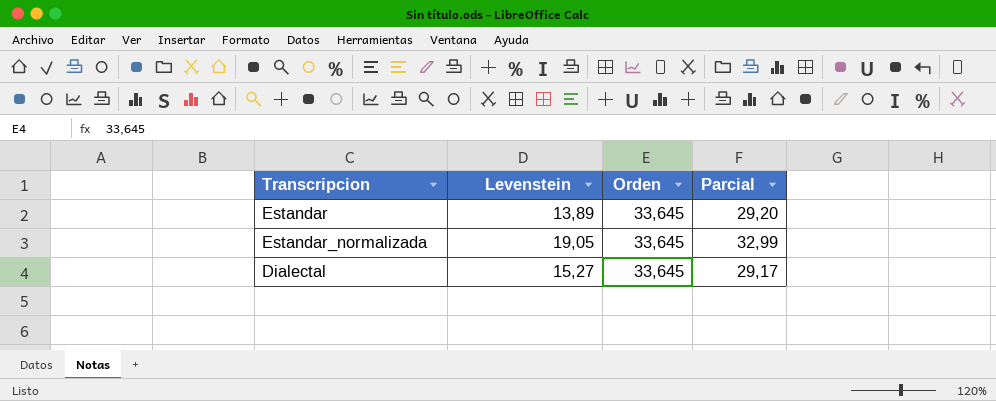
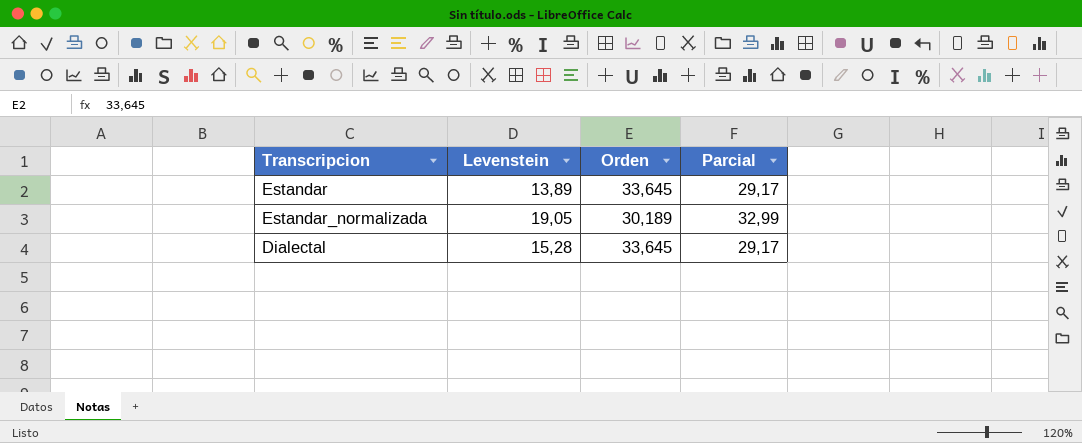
Estandar | Parcial: 29,20 -> 29,17
Estandar_normalizada | Orden: 33,645 -> 30,189
Dialectal | Levenstein: 15,27 -> 15,28

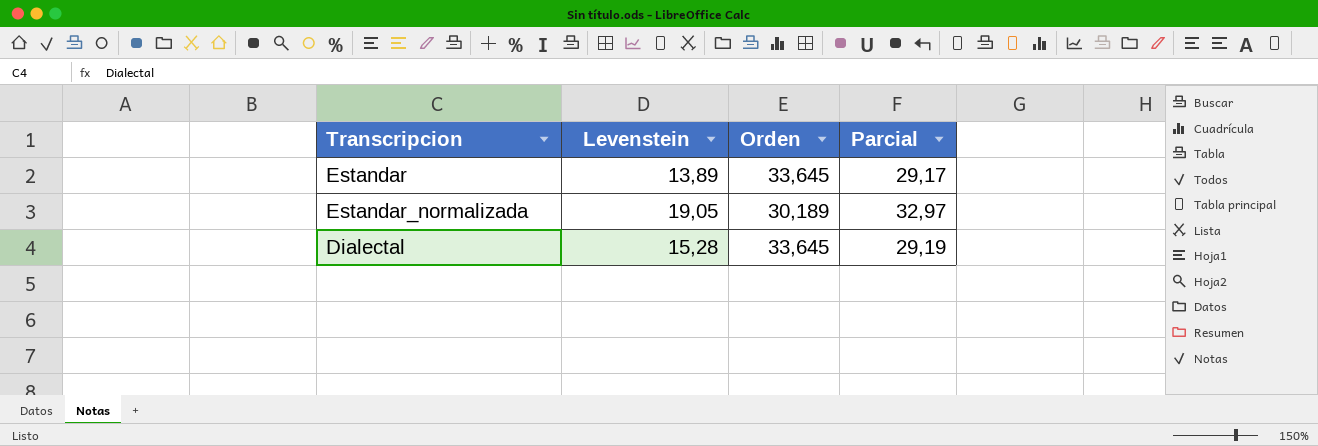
Estandar_normalizada | Parcial: 32,99 -> 32,97
Dialectal | Parcial: 29,17 -> 29,19

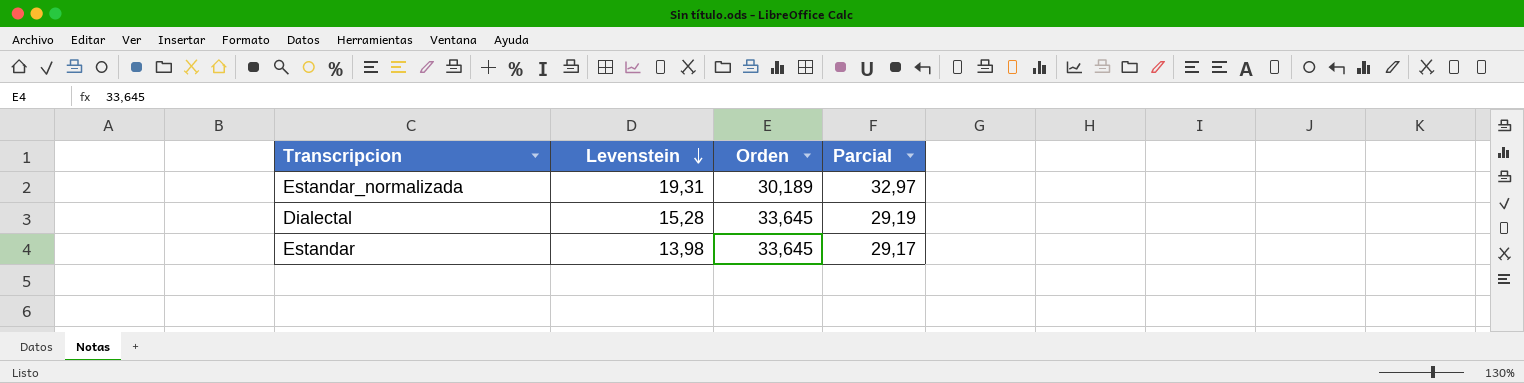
row order: none -> Levenstein descending
Estandar_normalizada | Levenstein: 19,05 -> 19,31
Estandar | Levenstein: 13,89 -> 13,98

